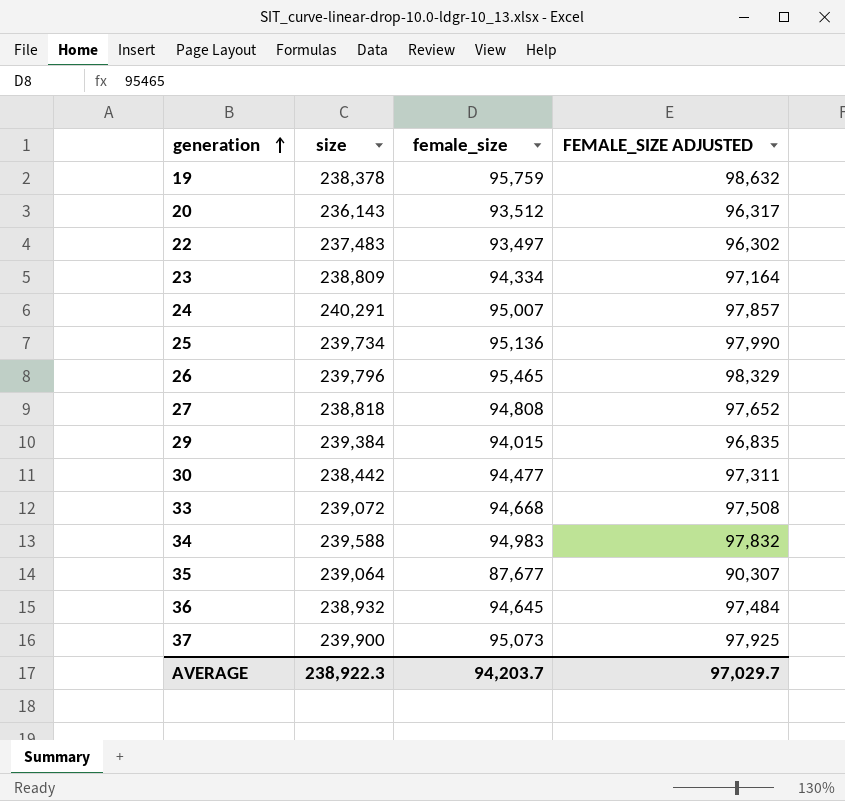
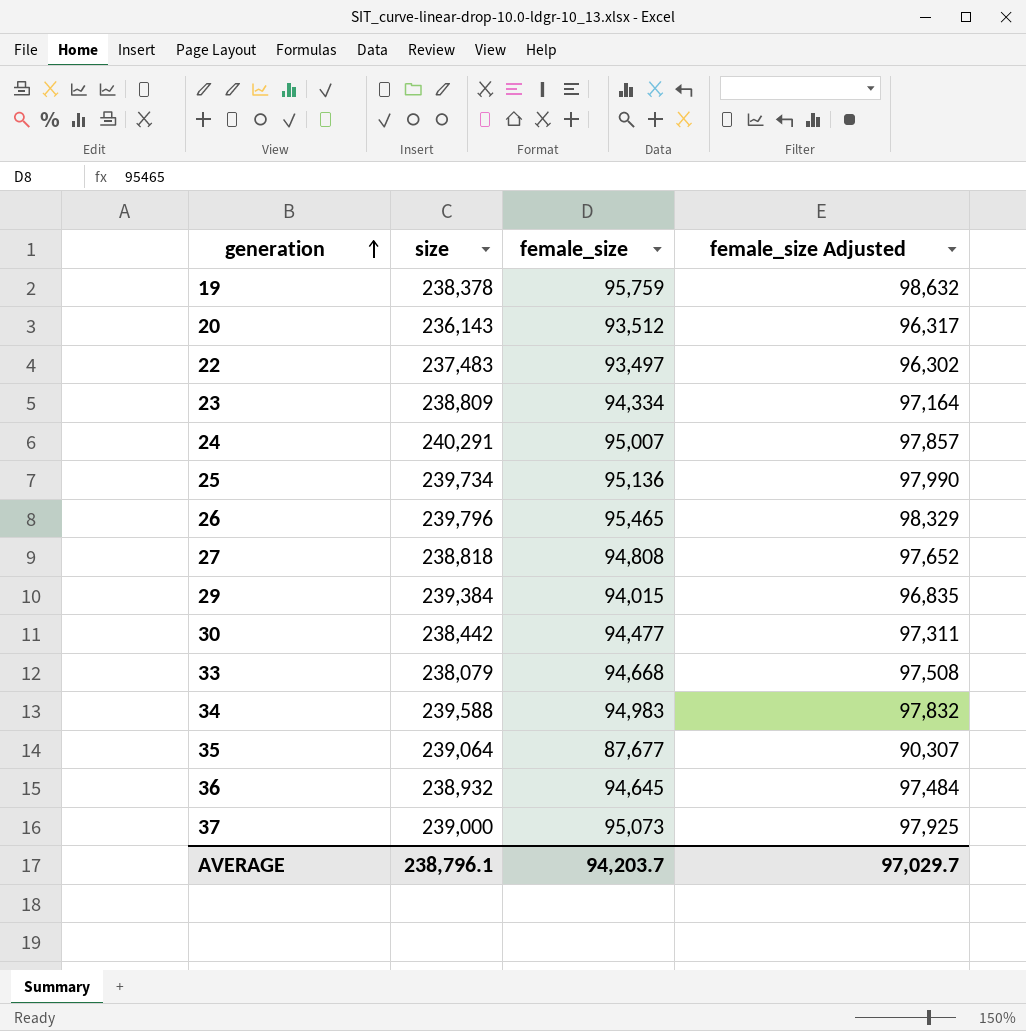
column name: FEMALE_SIZE ADJUSTED -> female_size Adjusted
33 | size: 239,072 -> 238,079
37 | size: 239,900 -> 239,000
AVERAGE | size: 238,922.3 -> 238,796.1

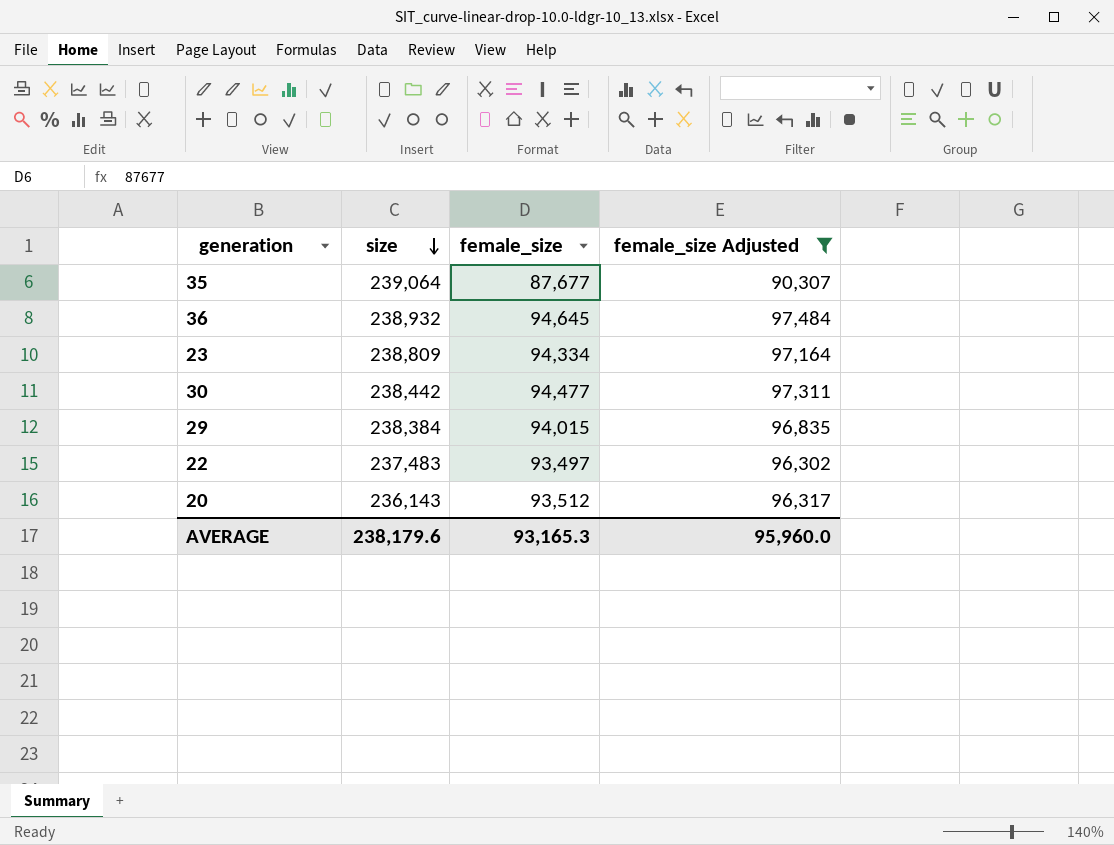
filter: none -> female_size Adjusted <= 97,484
row order: generation ascending -> size descending
29 | size: 239,384 -> 238,384
AVERAGE | size: 238,796.1 -> 238,179.6
AVERAGE | female_size: 94,203.7 -> 93,165.3
AVERAGE | female_size Adjusted: 97,029.7 -> 95,960.0

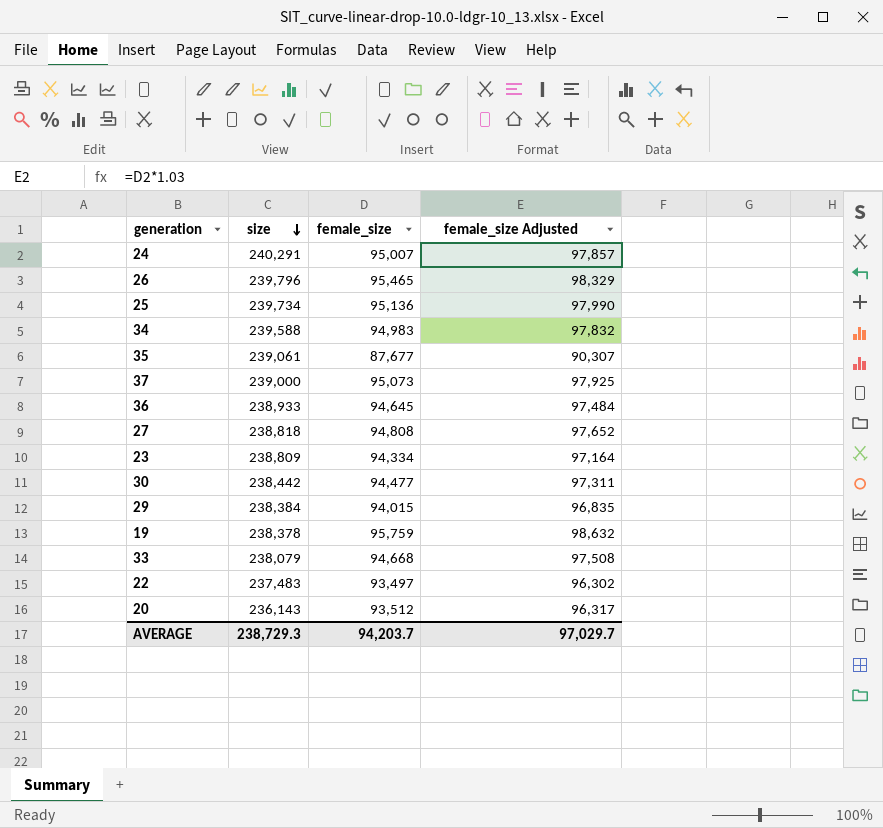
filter: female_size Adjusted <= 97,484 -> none
35 | size: 239,064 -> 239,061
36 | size: 238,932 -> 238,933
AVERAGE | size: 238,179.6 -> 238,729.3
AVERAGE | female_size: 93,165.3 -> 94,203.7
AVERAGE | female_size Adjusted: 95,960.0 -> 97,029.7

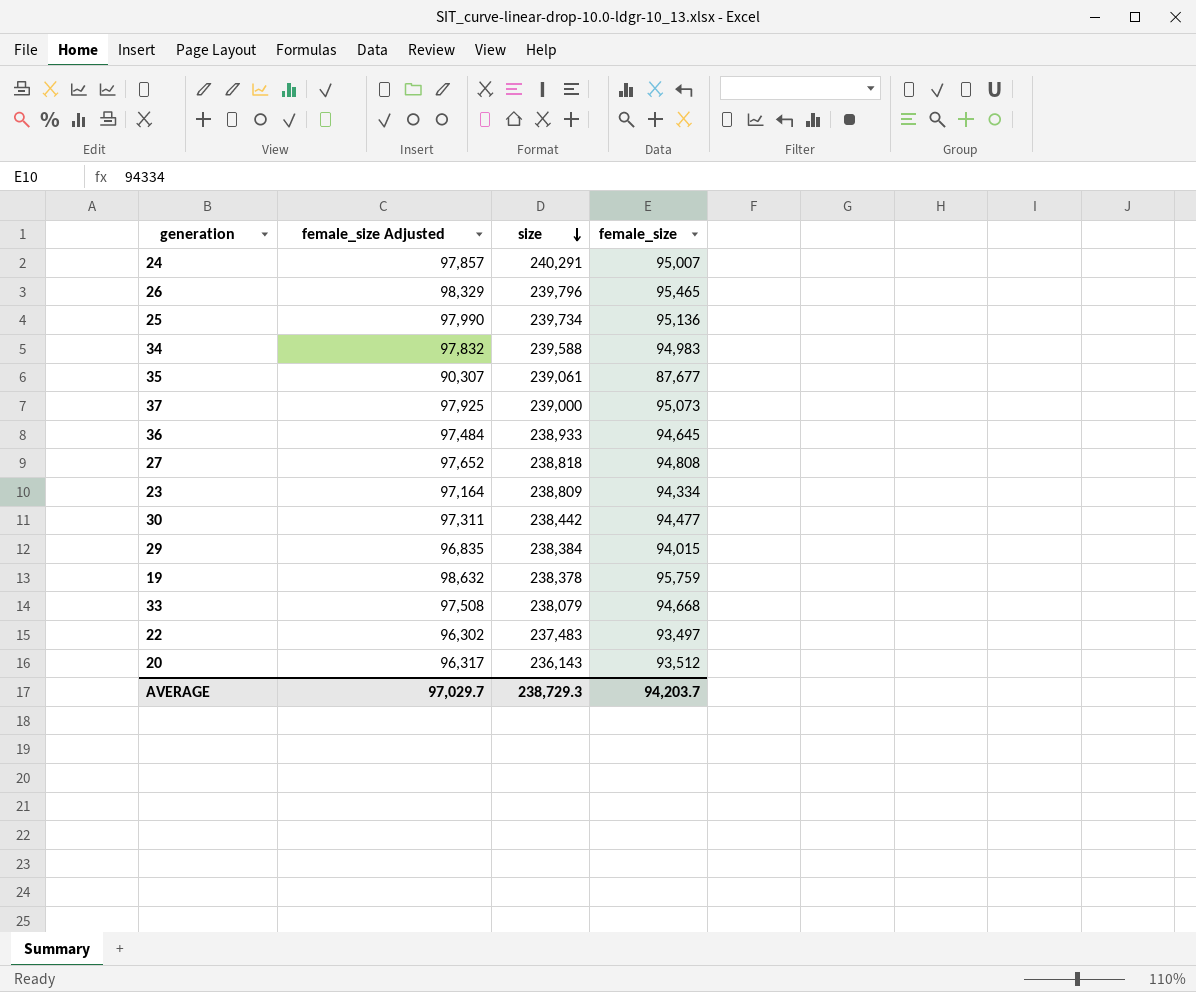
column female_size Adjusted | position: 4 -> 2

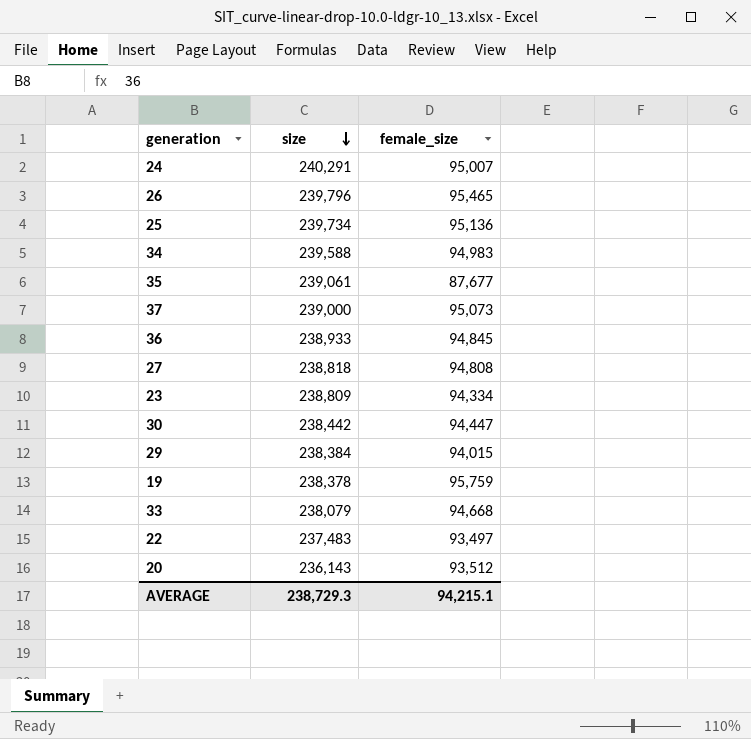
column female_size Adjusted | formula: [female_size] * 1.03 -> none
36 | female_size: 94,645 -> 94,845
30 | female_size: 94,477 -> 94,447
AVERAGE | female_size: 94,203.7 -> 94,215.1

